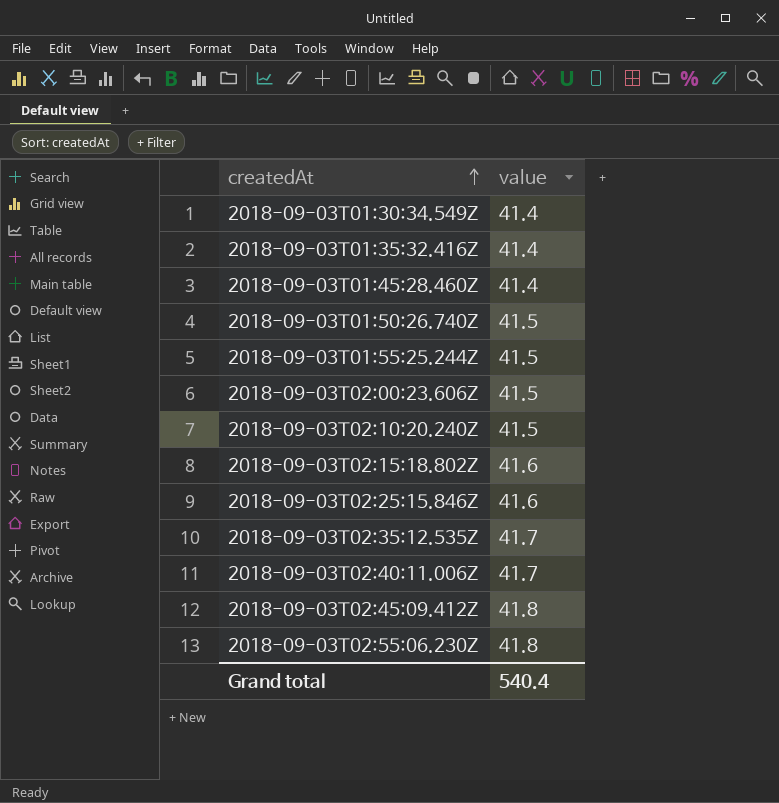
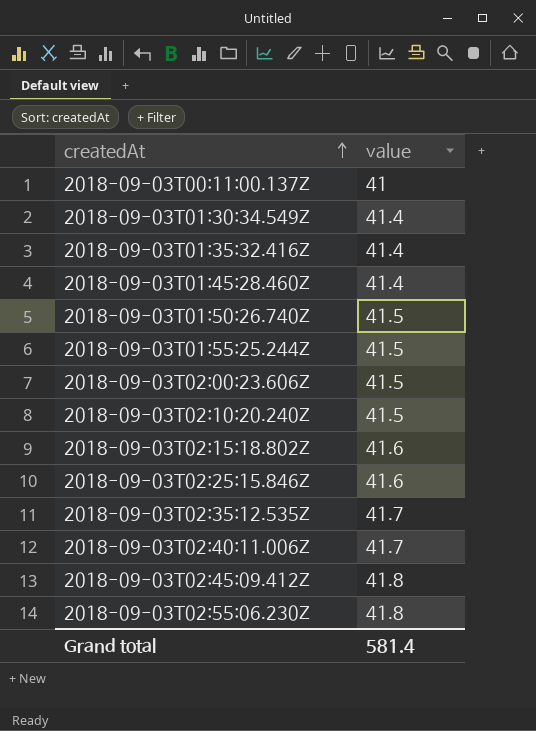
row 2018-09-03T00:11:00.137Z: none -> 41
Grand total | value: 540.4 -> 581.4

